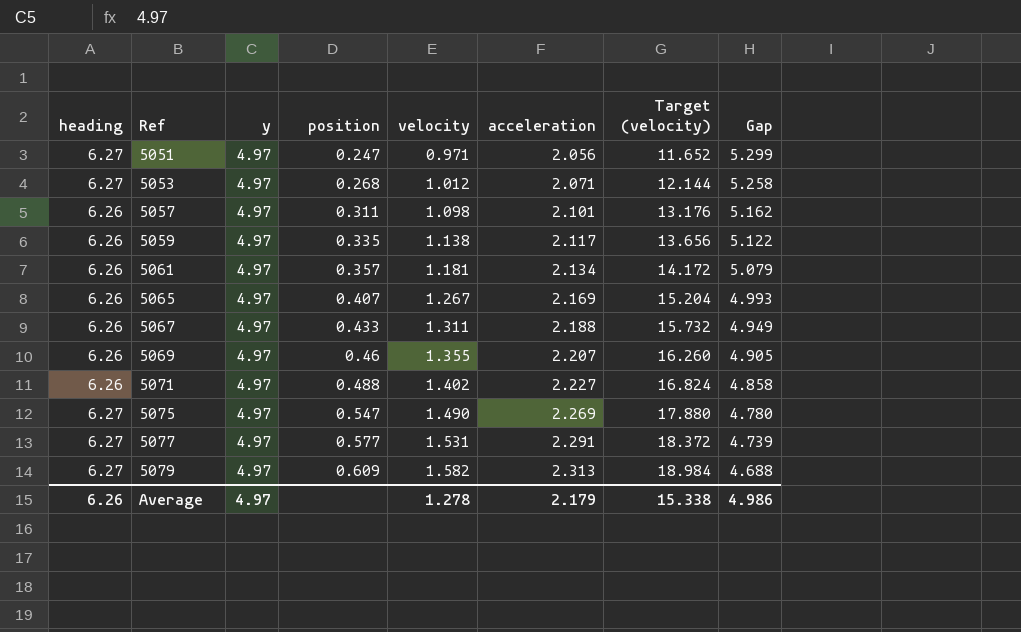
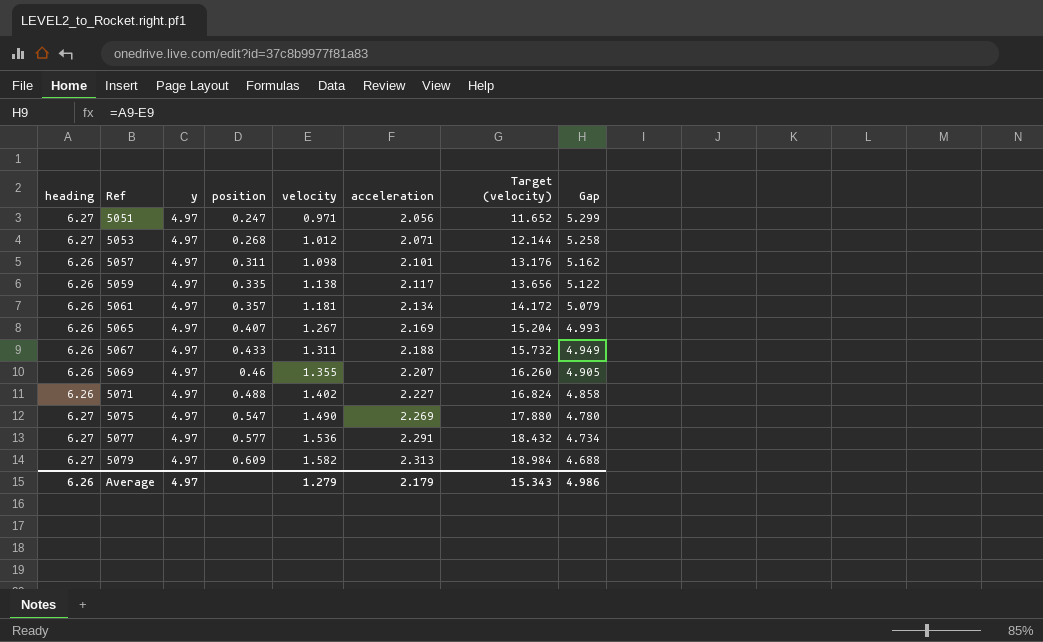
5077 | velocity: 1.531 -> 1.536
5077 | Target (velocity): 18.372 -> 18.432
5077 | Gap: 4.739 -> 4.734
Average | velocity: 1.278 -> 1.279
Average | Target (velocity): 15.338 -> 15.343

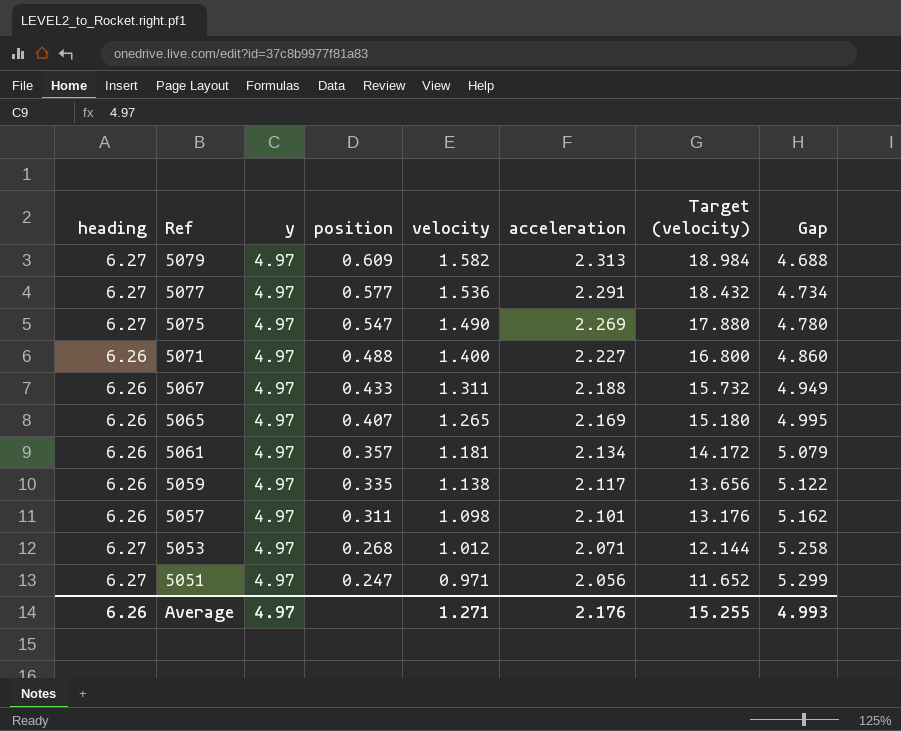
row order: Ref ascending -> Ref descending
row 5069: 6.26 | 4.97 | 0.46 | 1.355 | 2.207 | 16.260 | 4.905 -> none
5071 | velocity: 1.402 -> 1.400
5071 | Target (velocity): 16.824 -> 16.800
5071 | Gap: 4.858 -> 4.860
5065 | velocity: 1.267 -> 1.265
5065 | Target (velocity): 15.204 -> 15.180
5065 | Gap: 4.993 -> 4.995
Average | velocity: 1.279 -> 1.271
Average | acceleration: 2.179 -> 2.176
Average | Target (velocity): 15.343 -> 15.255
Average | Gap: 4.986 -> 4.993

